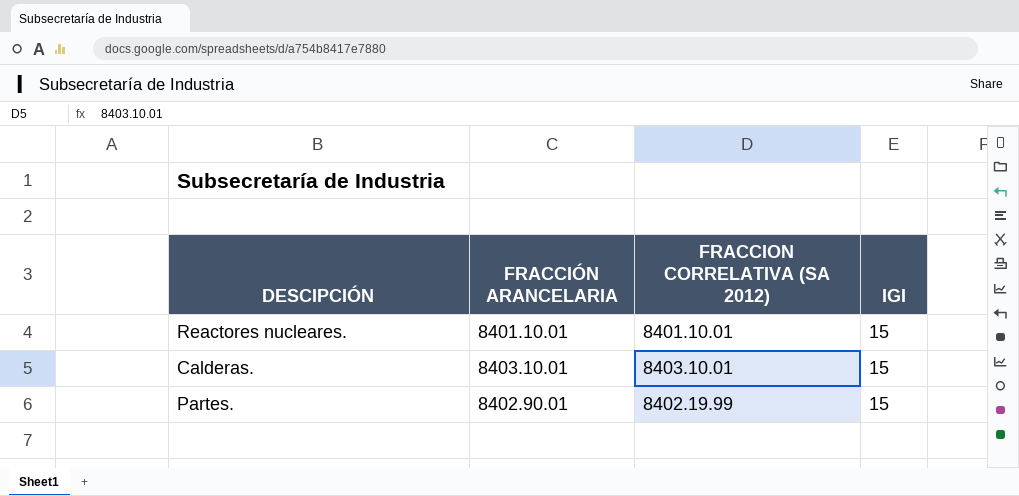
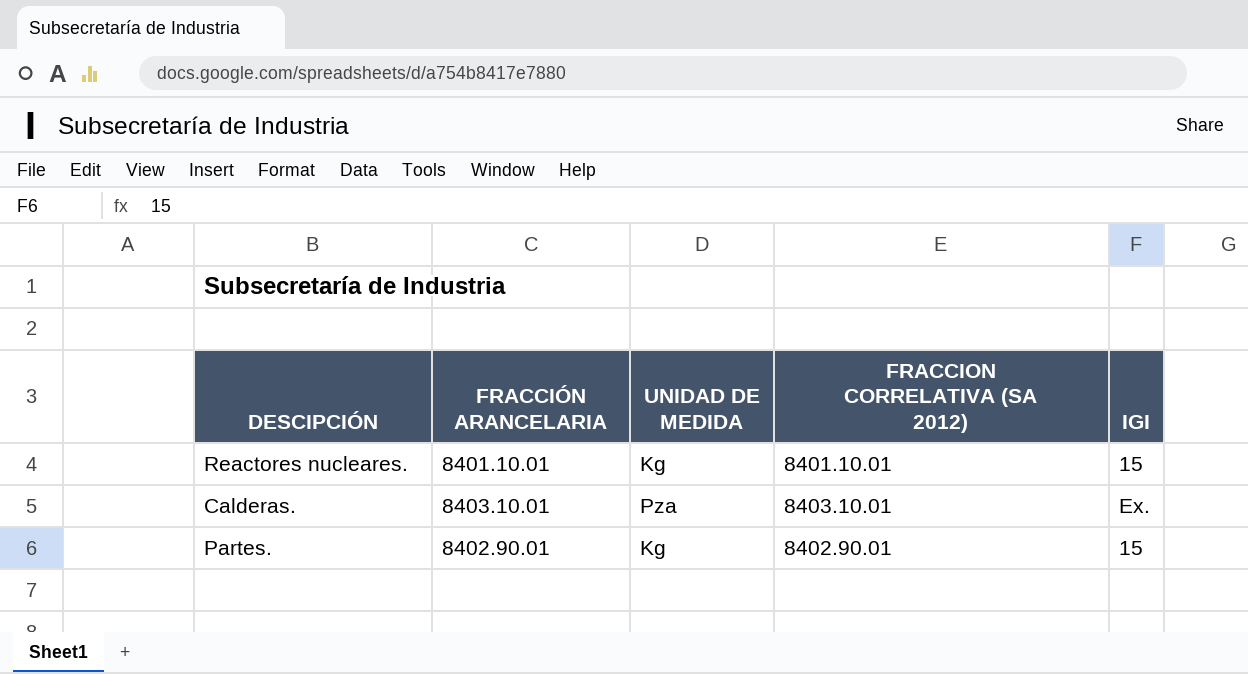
column UNIDAD DE MEDIDA | position: none -> 3
Calderas. | IGI: 15 -> Ex.
Partes. | FRACCION CORRELATIVA (SA 2012): 8402.19.99 -> 8402.90.01

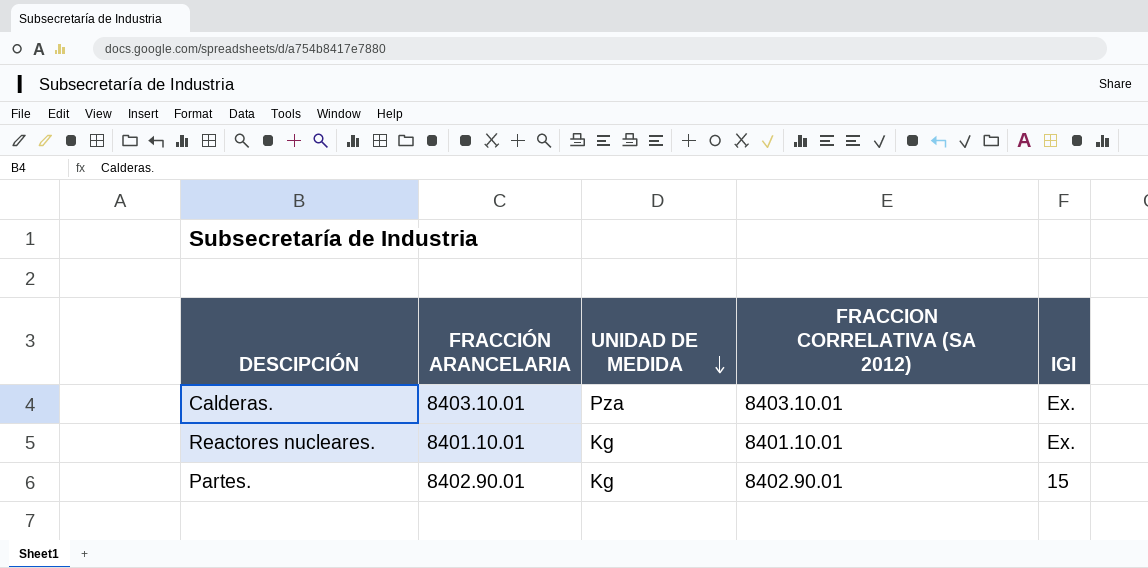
row order: none -> UNIDAD DE MEDIDA descending
Reactores nucleares. | IGI: 15 -> Ex.

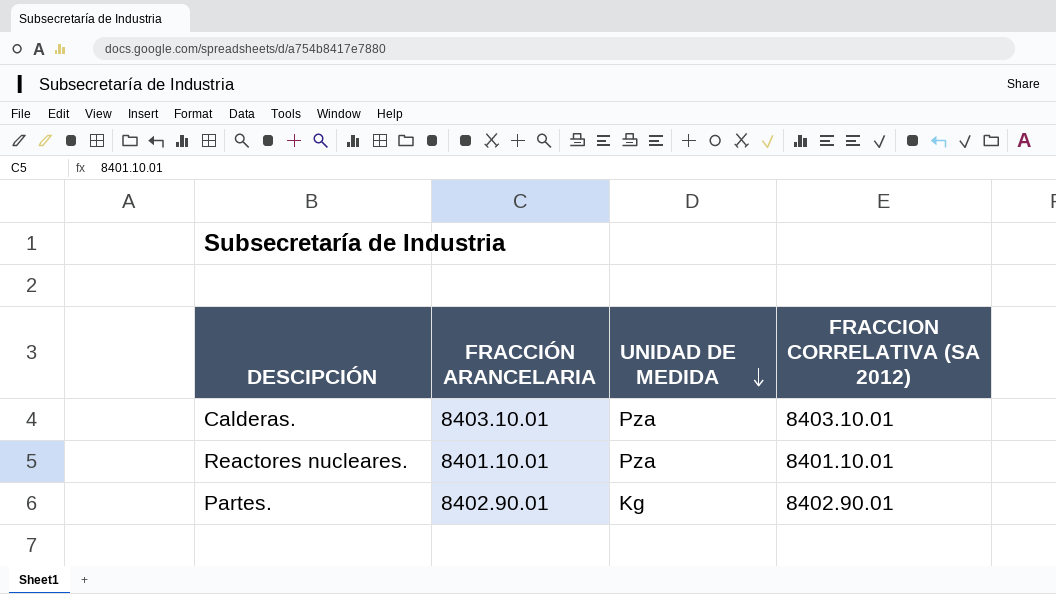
column IGI | position: 5 -> none
Reactores nucleares. | UNIDAD DE MEDIDA: Kg -> Pza

